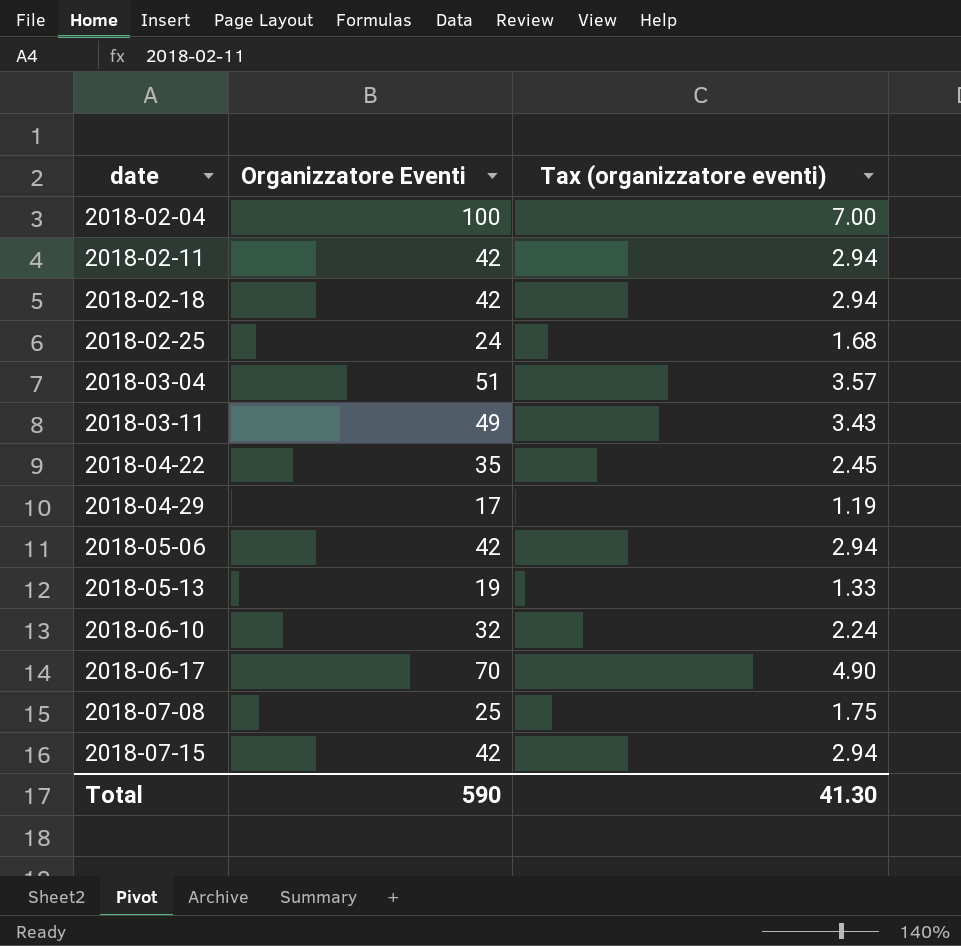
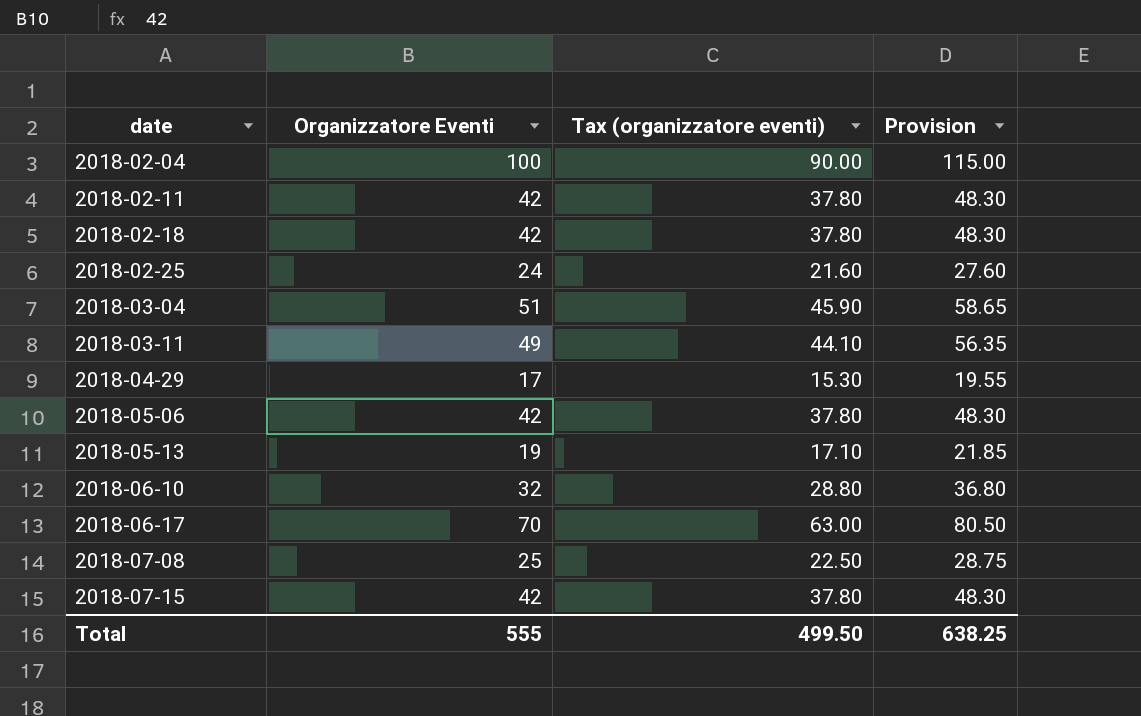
column Tax (organizzatore eventi) | formula: [Organizzatore Eventi] * 0.07 -> [Organizzatore Eventi] * 0.9
column Provision | formula: none -> [Organizzatore Eventi] * 1.15
row 2018-04-22: 35 | 2.45 -> none
Total | Organizzatore Eventi: 590 -> 555
Total | Tax (organizzatore eventi): 41.30 -> 499.50

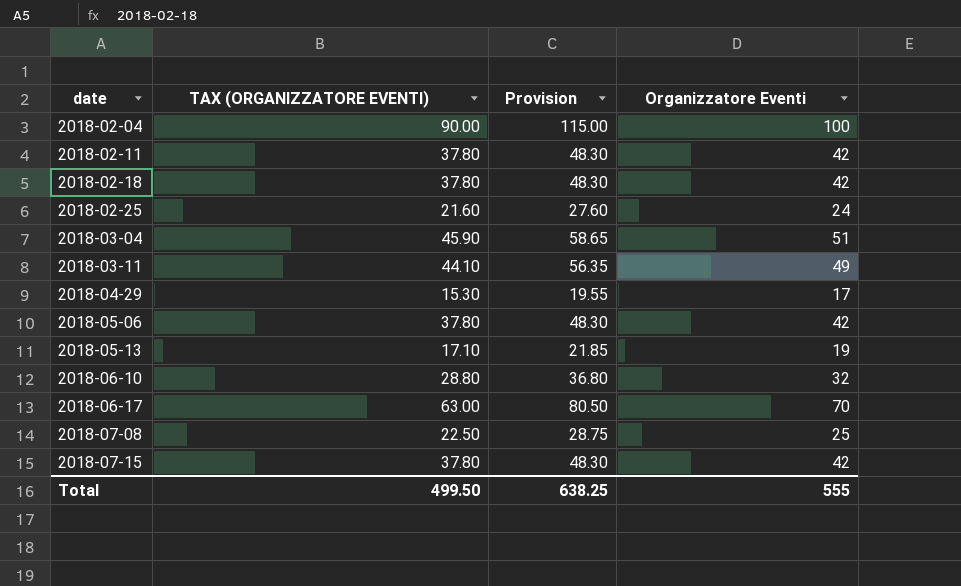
column name: Tax (organizzatore eventi) -> TAX (ORGANIZZATORE EVENTI)
column Organizzatore Eventi | position: 2 -> 4

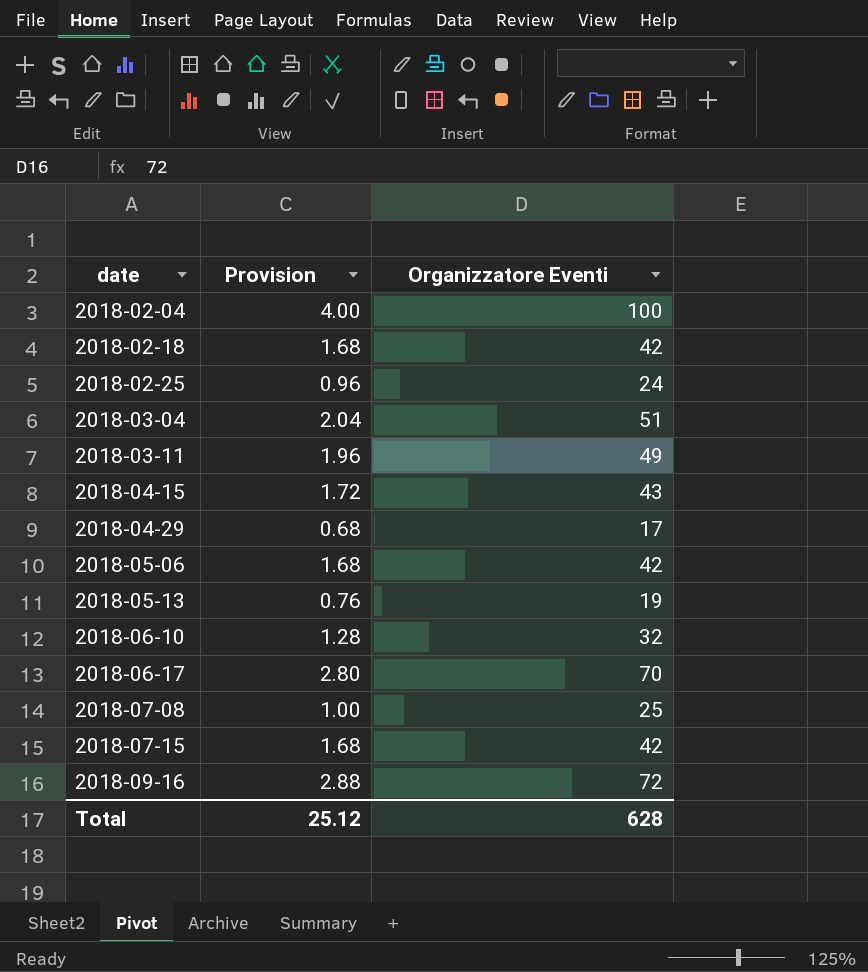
column TAX (ORGANIZZATORE EVENTI) | formula: [Organizzatore Eventi] * 0.9 -> none
column Provision | formula: [Organizzatore Eventi] * 1.15 -> [Organizzatore Eventi] * 0.04
row 2018-02-11: 37.80 | 48.30 | 42 -> none
row 2018-04-15: none -> 1.72 | 43
row 2018-09-16: none -> 2.88 | 72
Total | Provision: 638.25 -> 25.12
Total | Organizzatore Eventi: 555 -> 628

